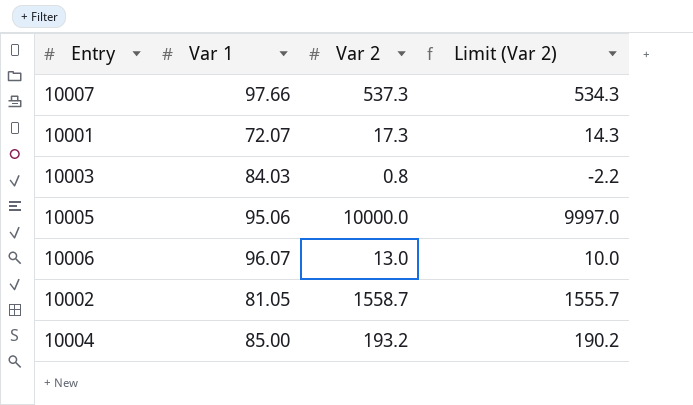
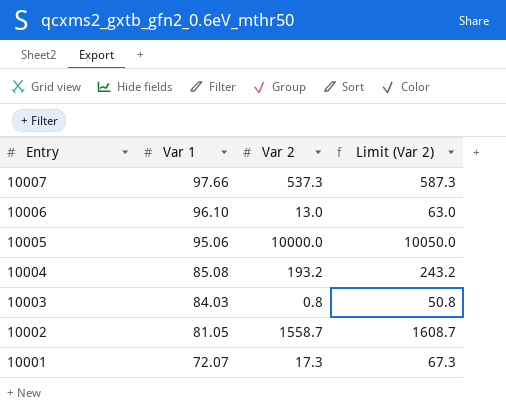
row order: none -> Entry descending
column Limit (Var 2) | formula: [Var 2] - 3 -> [Var 2] + 50
10006 | Var 1: 96.07 -> 96.10
10004 | Var 1: 85.00 -> 85.08

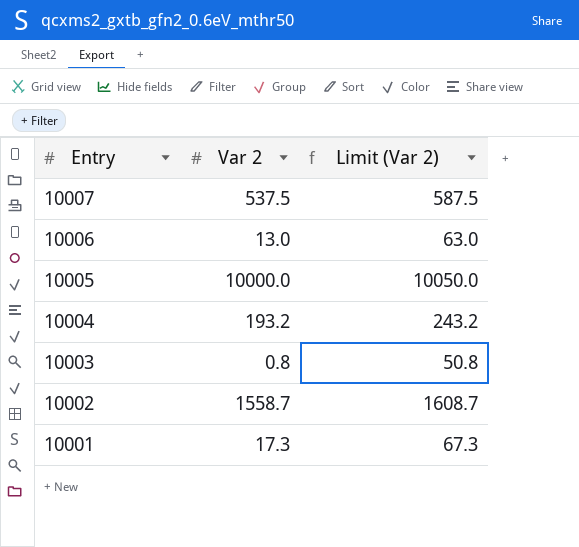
column Var 1 | position: 2 -> none
10007 | Var 2: 537.3 -> 537.5
10007 | Limit (Var 2): 587.3 -> 587.5

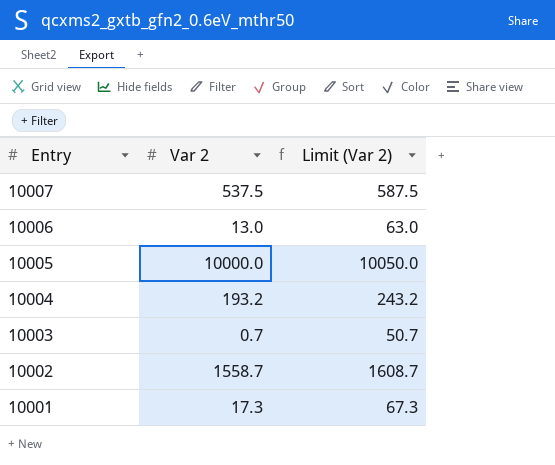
10003 | Var 2: 0.8 -> 0.7
10003 | Limit (Var 2): 50.8 -> 50.7

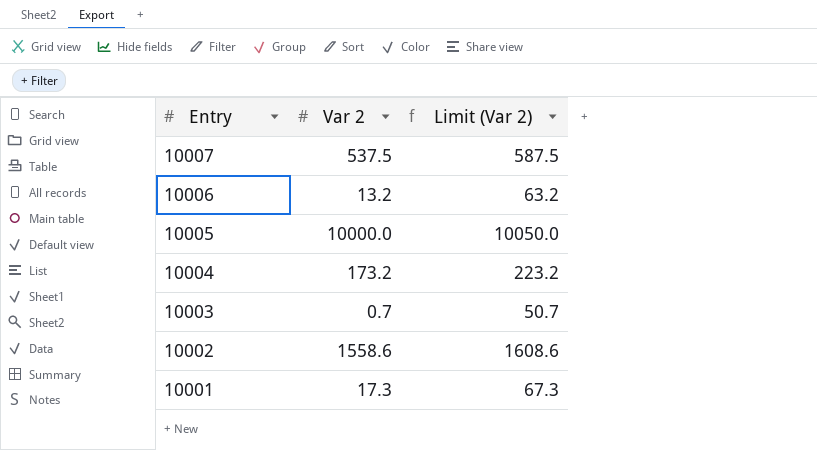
10006 | Var 2: 13.0 -> 13.2
10006 | Limit (Var 2): 63.0 -> 63.2
10004 | Var 2: 193.2 -> 173.2
10004 | Limit (Var 2): 243.2 -> 223.2
10002 | Var 2: 1558.7 -> 1558.6
10002 | Limit (Var 2): 1608.7 -> 1608.6

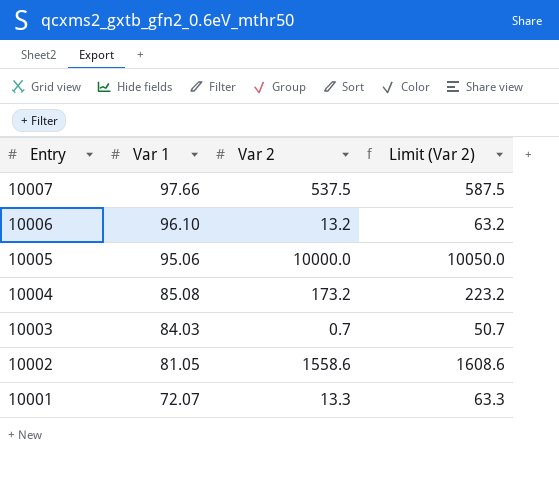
column Var 1 | position: none -> 2
10001 | Var 2: 17.3 -> 13.3
10001 | Limit (Var 2): 67.3 -> 63.3

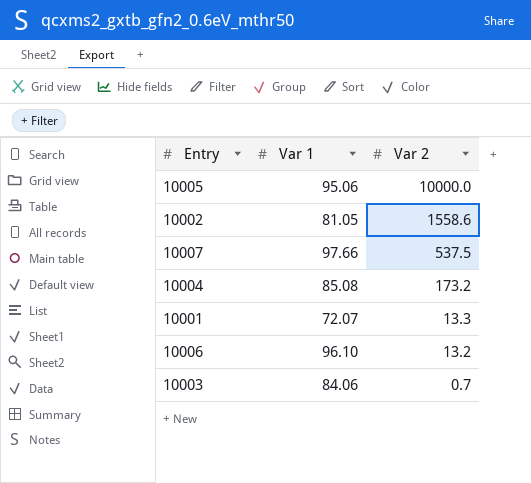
row order: Entry descending -> Var 2 descending
column Limit (Var 2) | formula: [Var 2] + 50 -> none
10003 | Var 1: 84.03 -> 84.06

